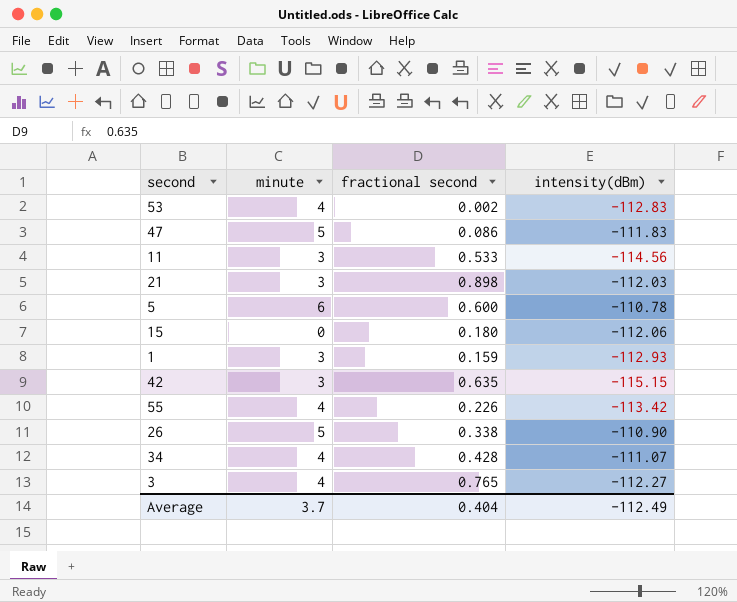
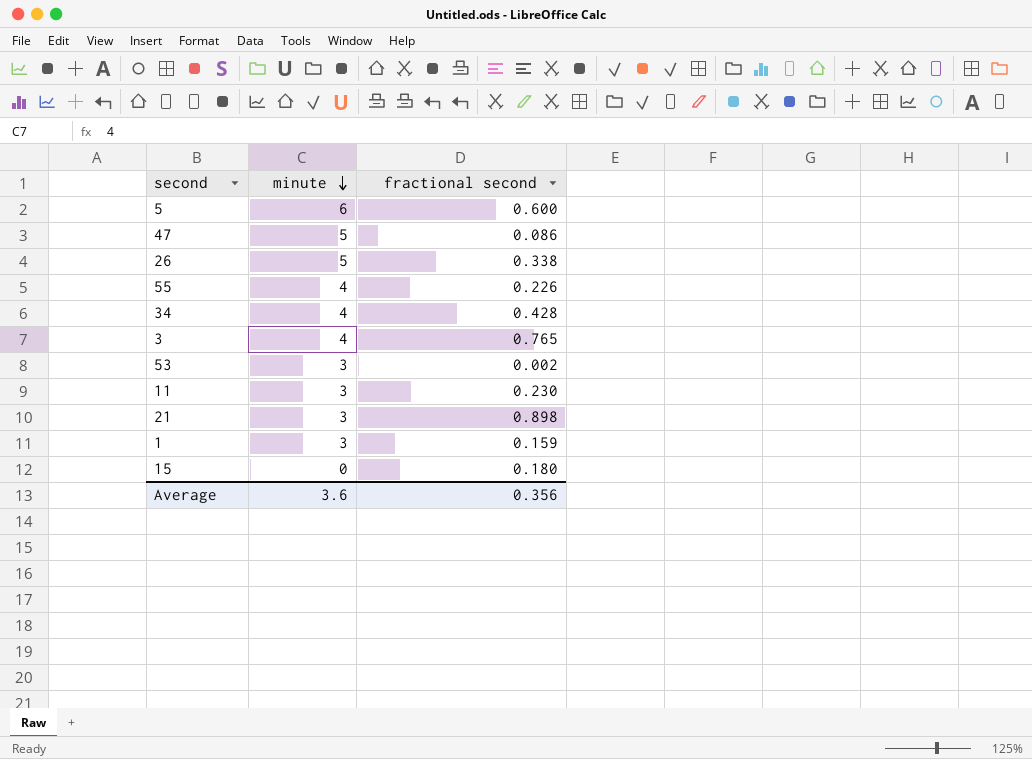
row order: none -> minute descending
column intensity(dBm) | position: 4 -> none
row 42: 3 | 0.635 | -115.15 -> none
53 | minute: 4 -> 3
11 | fractional second: 0.533 -> 0.230
Average | minute: 3.7 -> 3.6
Average | fractional second: 0.404 -> 0.356

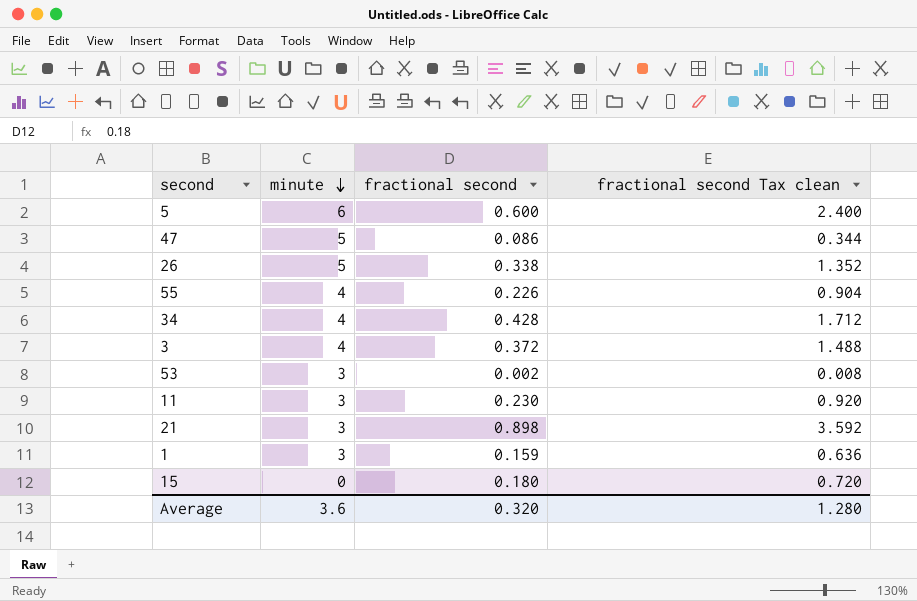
column fractional second Tax clean | formula: none -> [fractional second] * 4
3 | fractional second: 0.765 -> 0.372
Average | fractional second: 0.356 -> 0.320

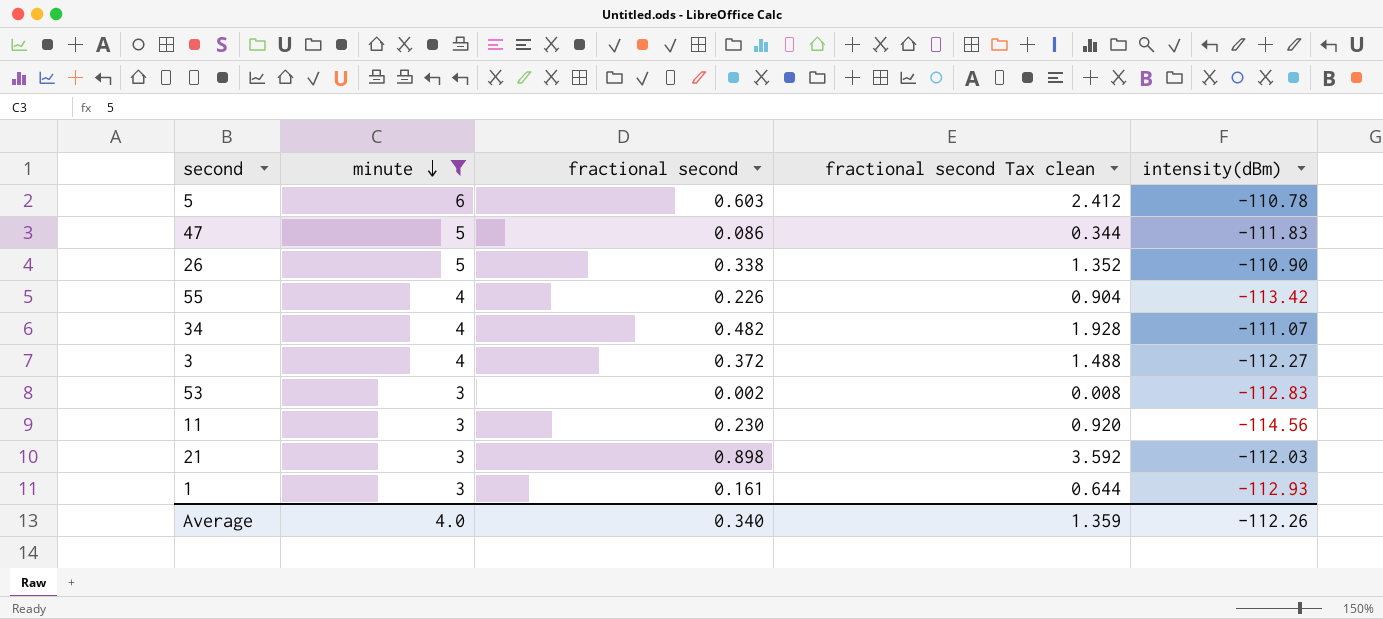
filter: none -> minute != 0
column intensity(dBm) | position: none -> 5
5 | fractional second: 0.600 -> 0.603
5 | fractional second Tax clean: 2.400 -> 2.412
34 | fractional second: 0.428 -> 0.482
34 | fractional second Tax clean: 1.712 -> 1.928
1 | fractional second: 0.159 -> 0.161
1 | fractional second Tax clean: 0.636 -> 0.644
Average | minute: 3.6 -> 4.0
Average | fractional second: 0.320 -> 0.340
Average | fractional second Tax clean: 1.280 -> 1.359

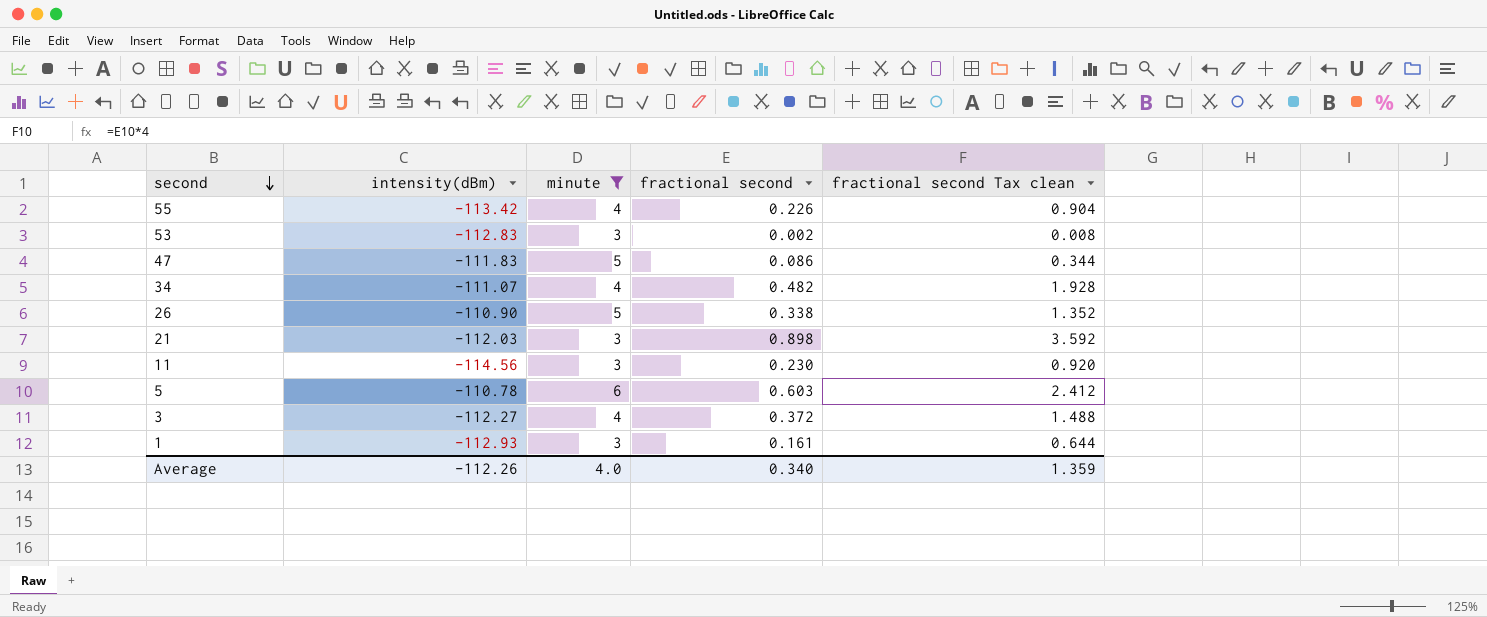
row order: minute descending -> second descending
column intensity(dBm) | position: 5 -> 2

